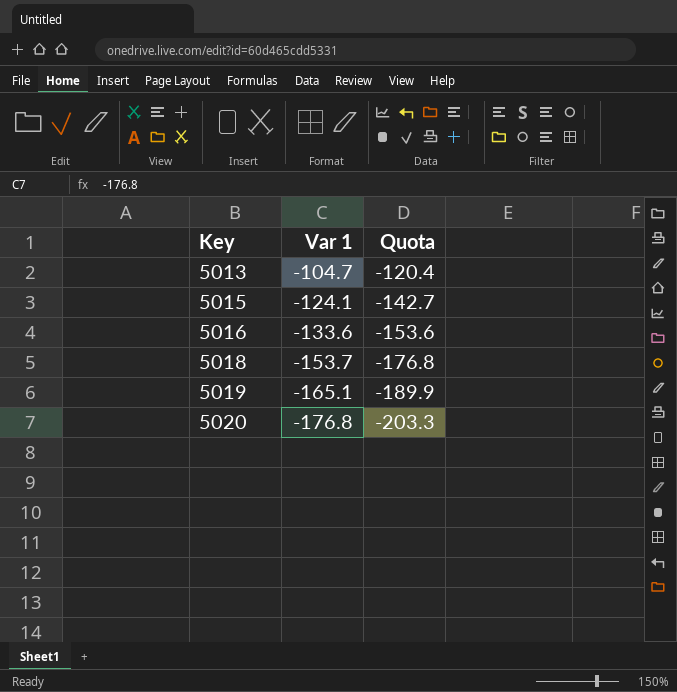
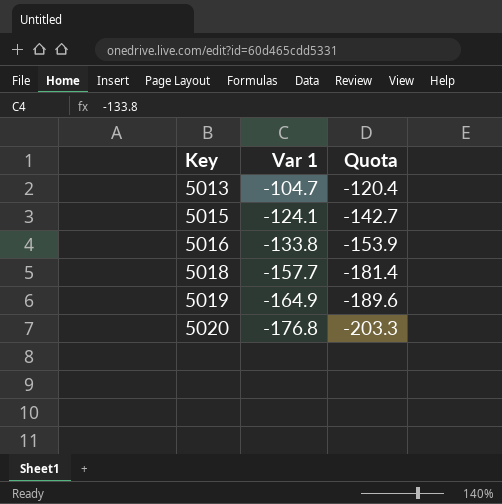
5016 | Var 1: -133.6 -> -133.8
5016 | Quota: -153.6 -> -153.9
5018 | Var 1: -153.7 -> -157.7
5018 | Quota: -176.8 -> -181.4
5019 | Var 1: -165.1 -> -164.9
5019 | Quota: -189.9 -> -189.6

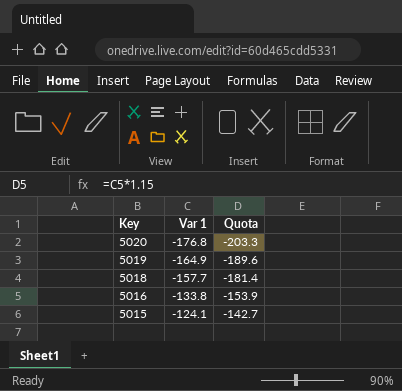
row order: Key ascending -> Key descending
row 5013: -104.7 | -120.4 -> none

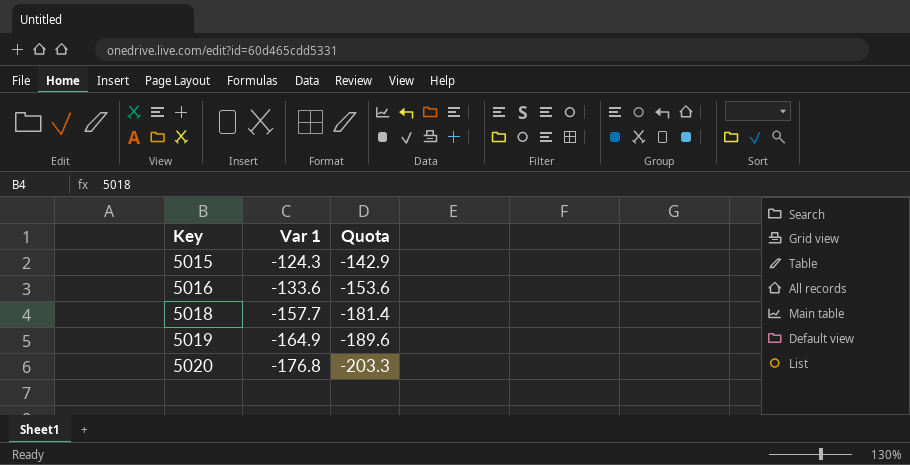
row order: Key descending -> Key ascending
5015 | Var 1: -124.1 -> -124.3
5015 | Quota: -142.7 -> -142.9
5016 | Var 1: -133.8 -> -133.6
5016 | Quota: -153.9 -> -153.6

